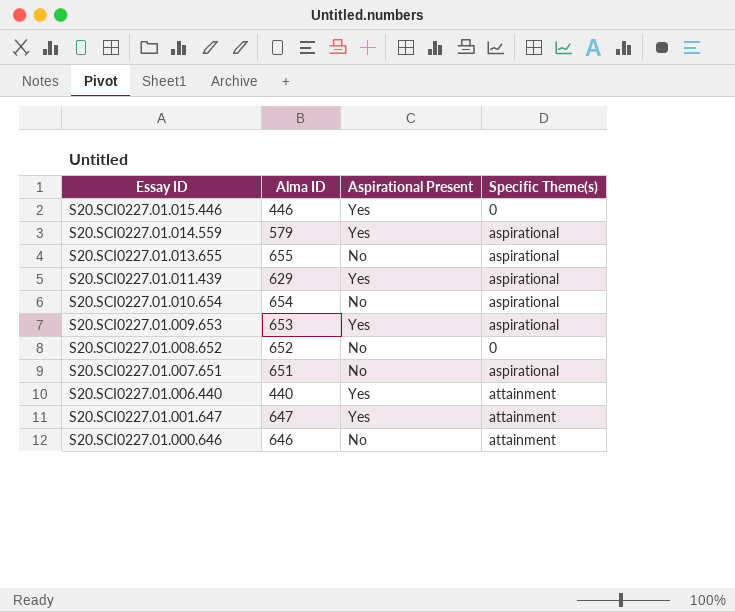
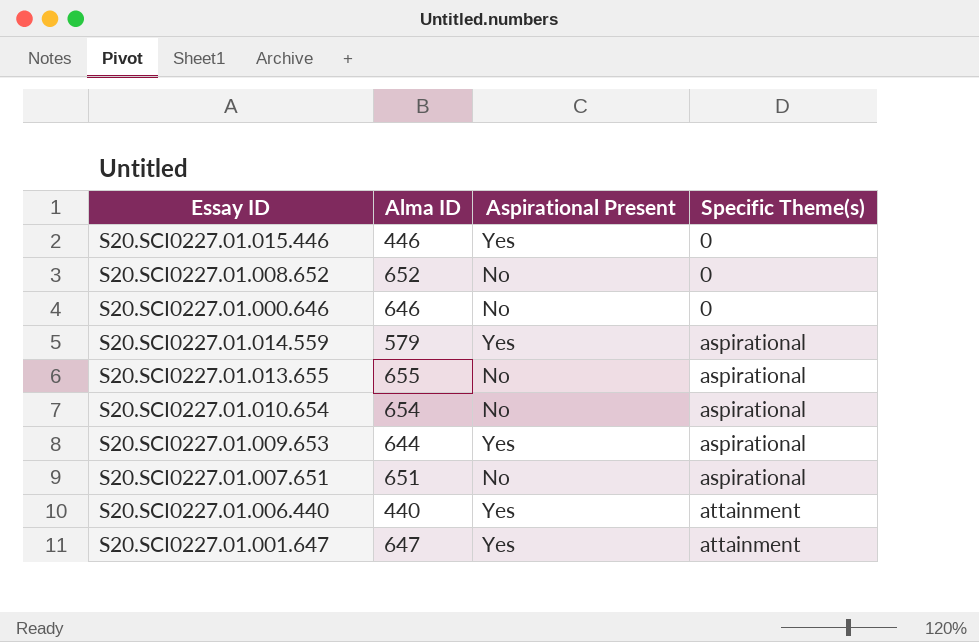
row order: Essay ID descending -> Specific Theme(s) ascending
row S20.SCI0227.01.011.439: 629 | Yes | aspirational -> none
S20.SCI0227.01.000.646 | Specific Theme(s): attainment -> 0
S20.SCI0227.01.009.653 | Alma ID: 653 -> 644

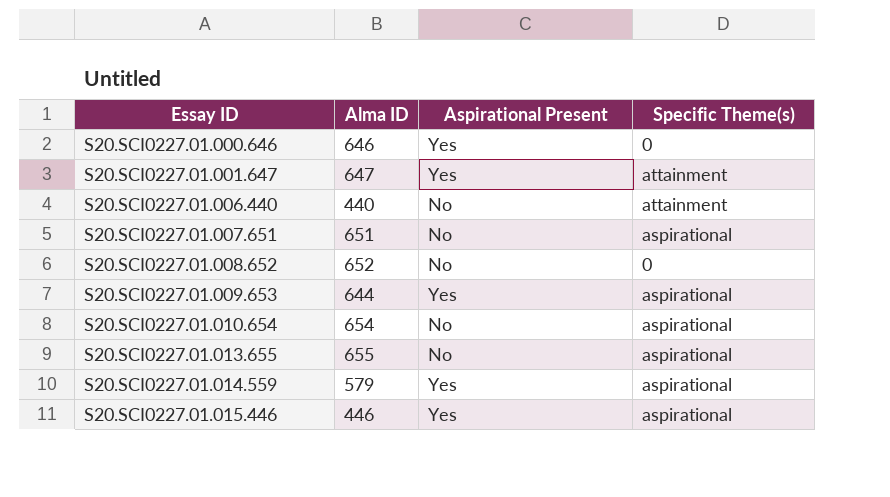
row order: Specific Theme(s) ascending -> Essay ID ascending
S20.SCI0227.01.000.646 | Aspirational Present: No -> Yes
S20.SCI0227.01.006.440 | Aspirational Present: Yes -> No
S20.SCI0227.01.015.446 | Specific Theme(s): 0 -> aspirational

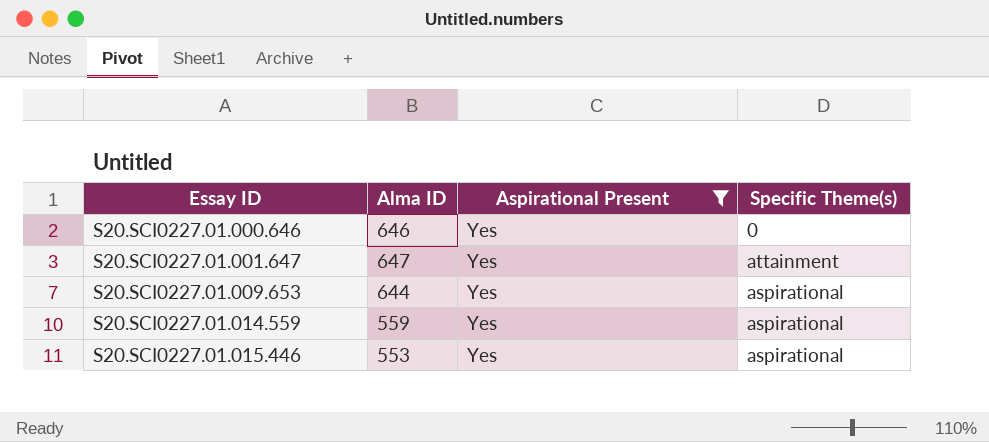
filter: none -> Aspirational Present = Yes
S20.SCI0227.01.014.559 | Alma ID: 579 -> 559
S20.SCI0227.01.015.446 | Alma ID: 446 -> 553

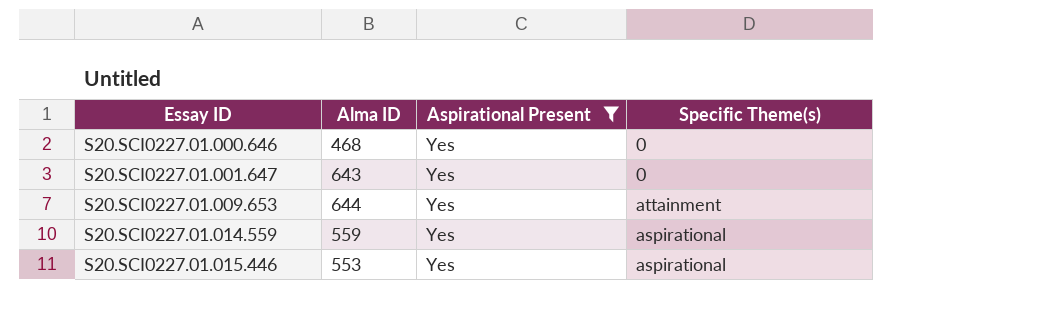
S20.SCI0227.01.000.646 | Alma ID: 646 -> 468
S20.SCI0227.01.001.647 | Alma ID: 647 -> 643
S20.SCI0227.01.001.647 | Specific Theme(s): attainment -> 0
S20.SCI0227.01.009.653 | Specific Theme(s): aspirational -> attainment

